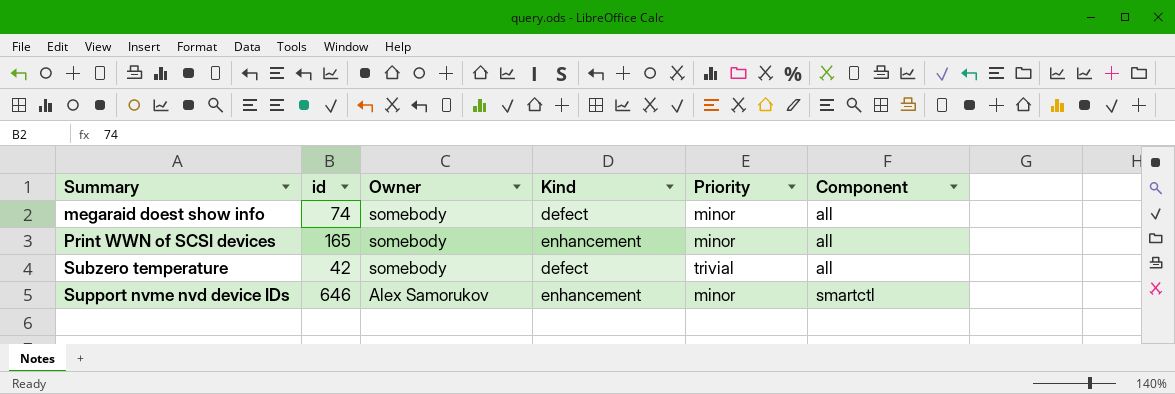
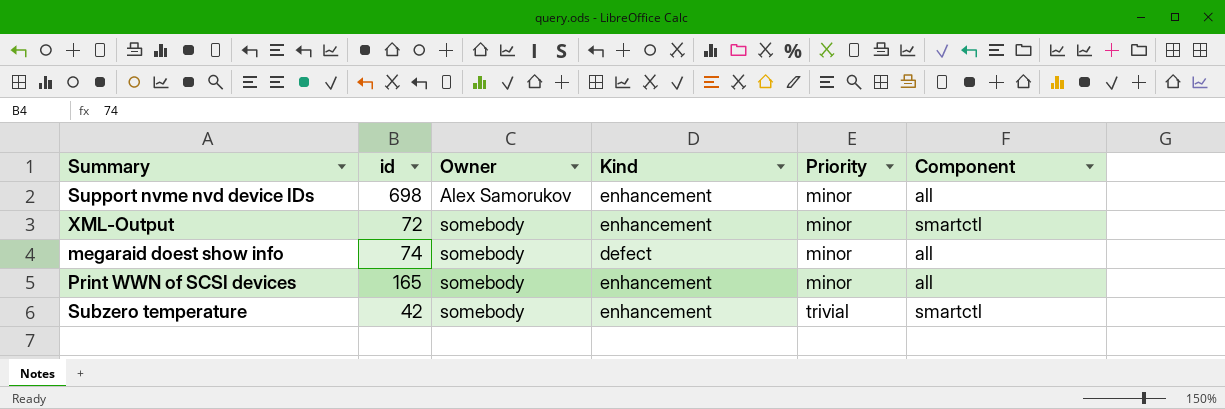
row order: Summary ascending -> Owner ascending
Support nvme nvd device IDs | id: 646 -> 698
Support nvme nvd device IDs | Component: smartctl -> all
row XML-Output: none -> 72 | somebody | enhancement | minor | smartctl
Subzero temperature | Kind: defect -> enhancement
Subzero temperature | Component: all -> smartctl

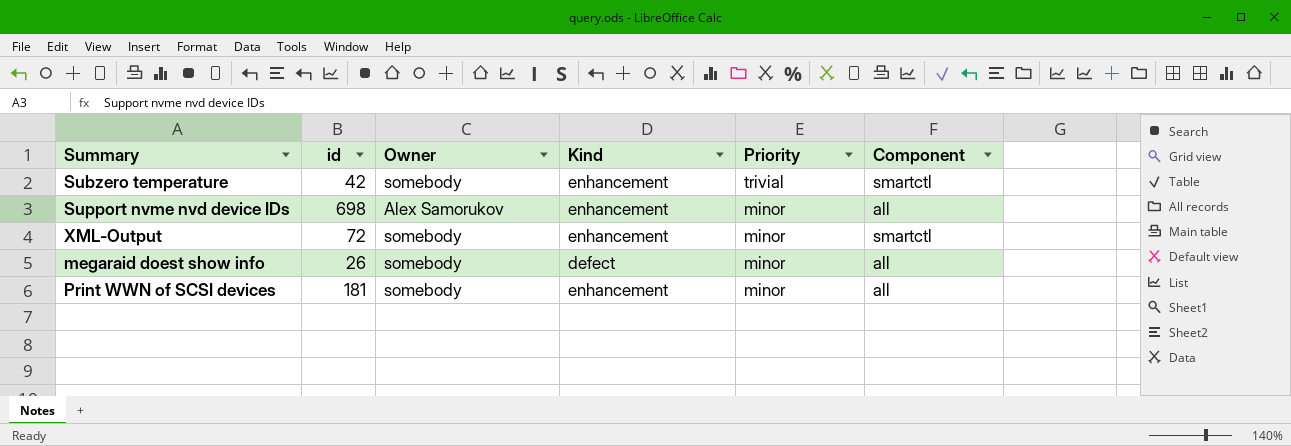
row order: Owner ascending -> Priority descending
megaraid doest show info | id: 74 -> 26
Print WWN of SCSI devices | id: 165 -> 181

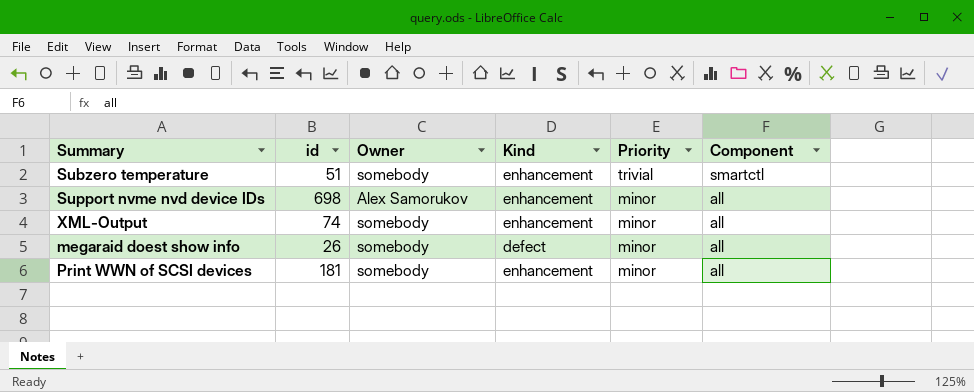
Subzero temperature | id: 42 -> 51
XML-Output | id: 72 -> 74
XML-Output | Component: smartctl -> all

